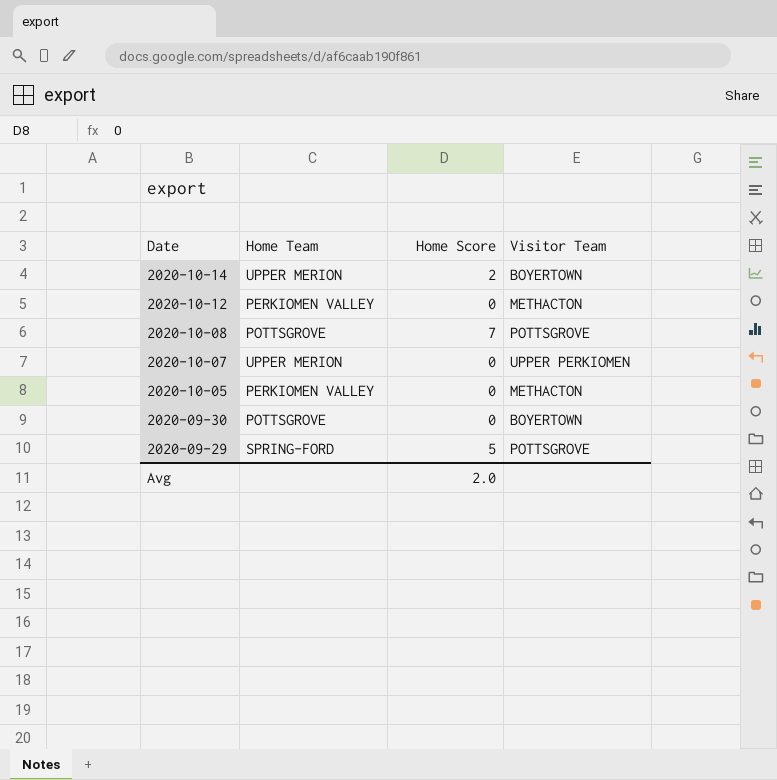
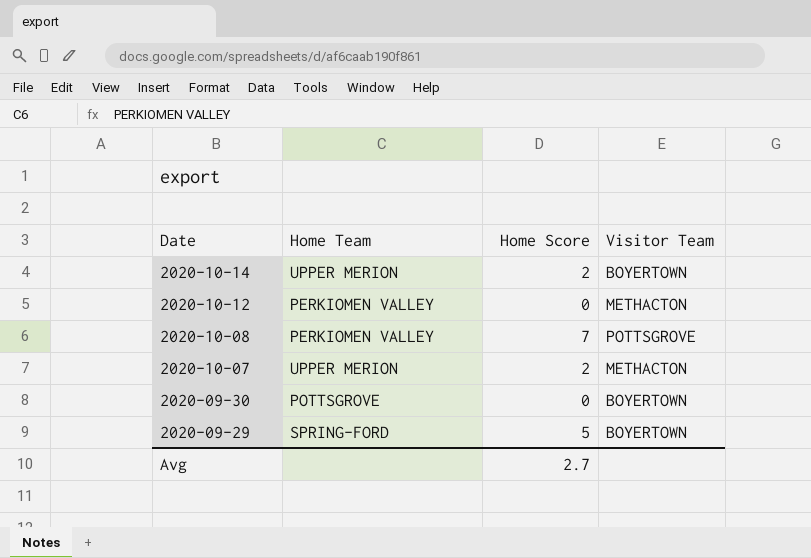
row 2020-10-05: PERKIOMEN VALLEY | 0 | METHACTON -> none
2020-10-08 | Home Team: POTTSGROVE -> PERKIOMEN VALLEY
2020-10-07 | Home Score: 0 -> 2
2020-10-07 | Visitor Team: UPPER PERKIOMEN -> METHACTON
2020-09-29 | Visitor Team: POTTSGROVE -> BOYERTOWN
Avg | Home Score: 2.0 -> 2.7

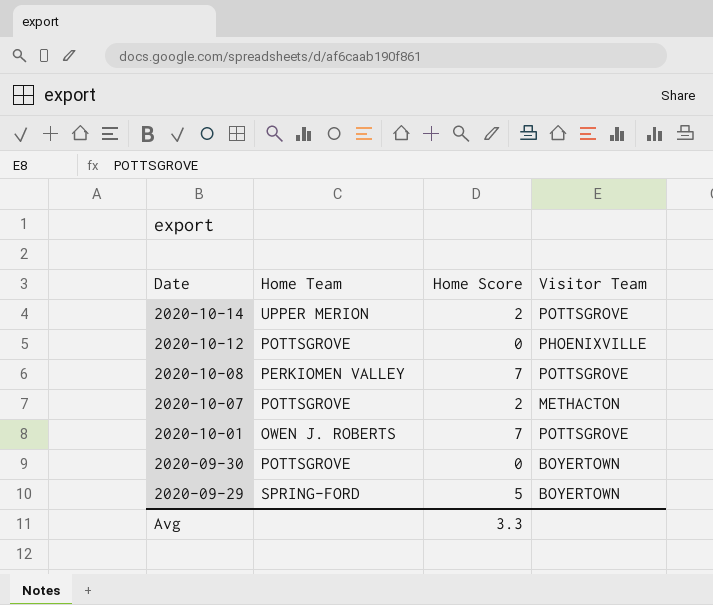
2020-10-14 | Visitor Team: BOYERTOWN -> POTTSGROVE
2020-10-12 | Home Team: PERKIOMEN VALLEY -> POTTSGROVE
2020-10-12 | Visitor Team: METHACTON -> PHOENIXVILLE
2020-10-07 | Home Team: UPPER MERION -> POTTSGROVE
row 2020-10-01: none -> OWEN J. ROBERTS | 7 | POTTSGROVE
Avg | Home Score: 2.7 -> 3.3

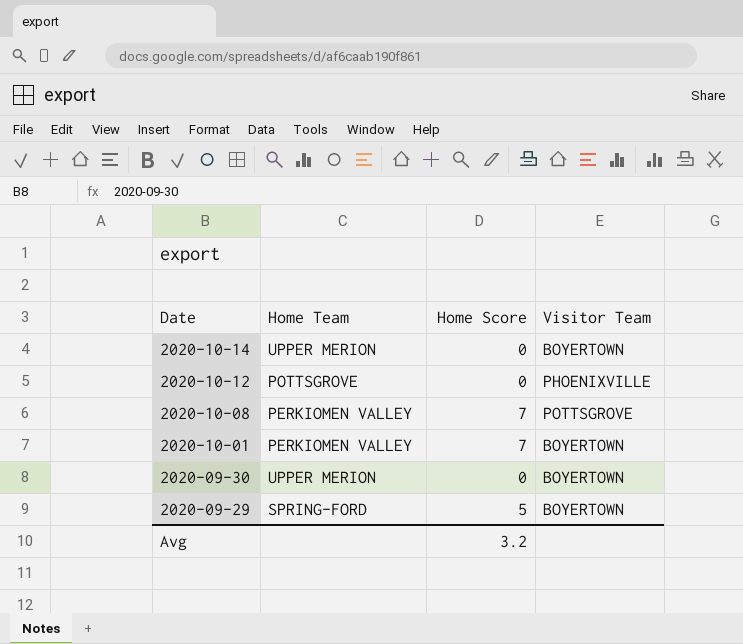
row 2020-10-07: POTTSGROVE | 2 | METHACTON -> none
2020-10-14 | Home Score: 2 -> 0
2020-10-14 | Visitor Team: POTTSGROVE -> BOYERTOWN
2020-10-01 | Home Team: OWEN J. ROBERTS -> PERKIOMEN VALLEY
2020-10-01 | Visitor Team: POTTSGROVE -> BOYERTOWN
2020-09-30 | Home Team: POTTSGROVE -> UPPER MERION
Avg | Home Score: 3.3 -> 3.2

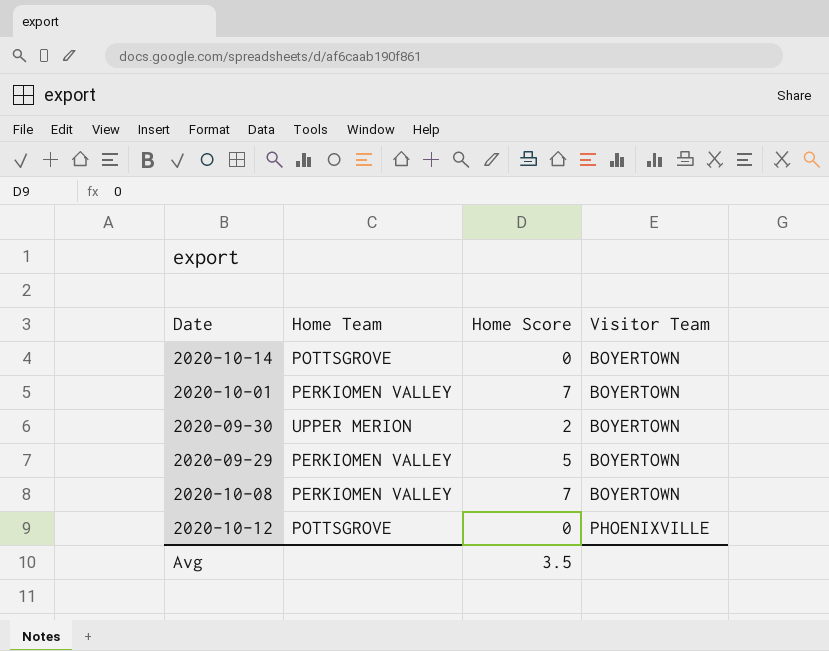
row order: Date descending -> Visitor Team ascending
2020-10-14 | Home Team: UPPER MERION -> POTTSGROVE
2020-09-30 | Home Score: 0 -> 2
2020-09-29 | Home Team: SPRING-FORD -> PERKIOMEN VALLEY
2020-10-08 | Visitor Team: POTTSGROVE -> BOYERTOWN
Avg | Home Score: 3.2 -> 3.5

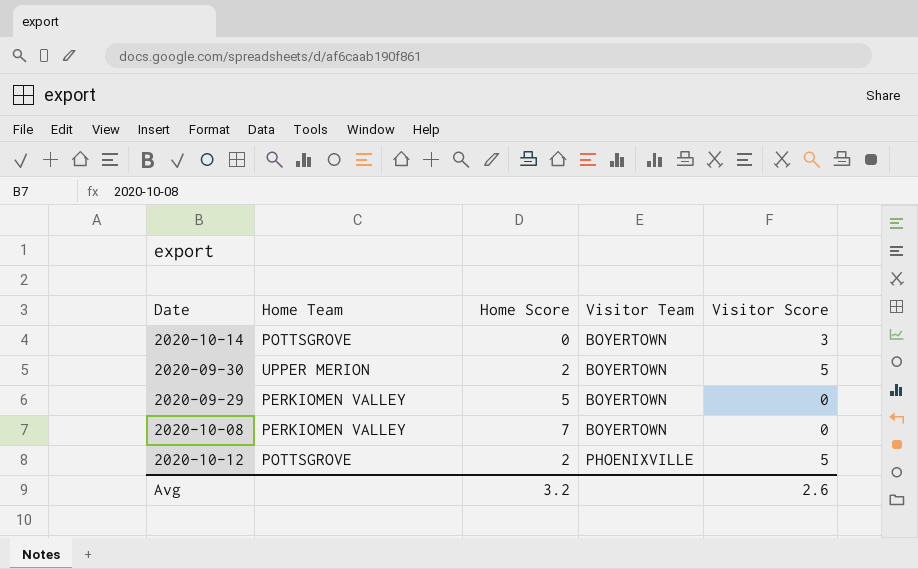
column Visitor Score | position: none -> 5
row 2020-10-01: PERKIOMEN VALLEY | 7 | BOYERTOWN -> none
2020-10-12 | Home Score: 0 -> 2
Avg | Home Score: 3.5 -> 3.2

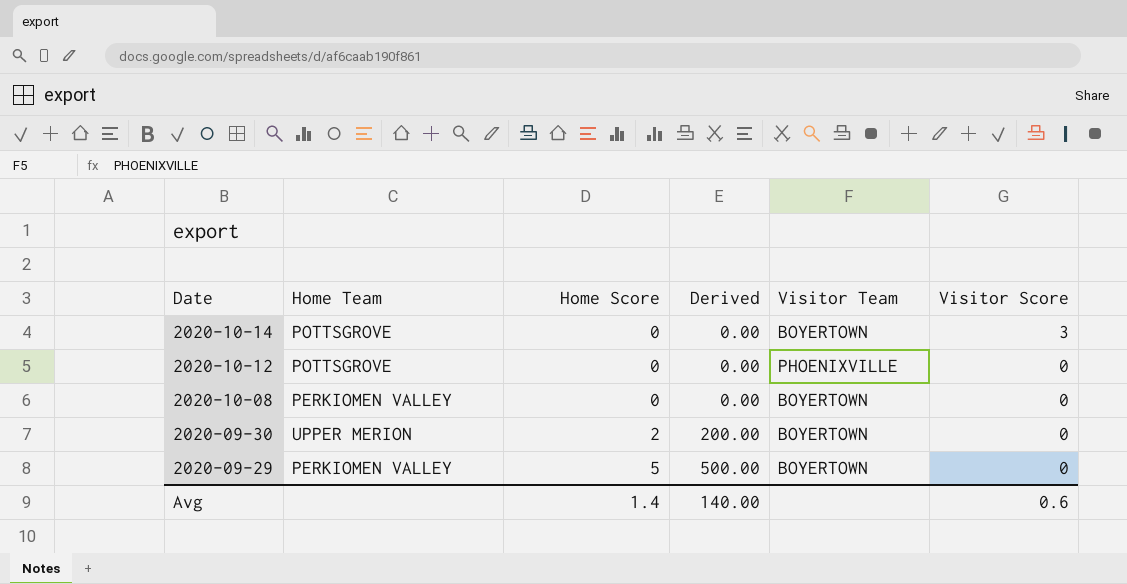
row order: Visitor Team ascending -> Date descending
column Derived | formula: none -> [Home Score] * 100
2020-10-12 | Home Score: 2 -> 0
2020-10-12 | Visitor Score: 5 -> 0
2020-10-08 | Home Score: 7 -> 0
2020-09-30 | Visitor Score: 5 -> 0
Avg | Home Score: 3.2 -> 1.4
Avg | Visitor Score: 2.6 -> 0.6

